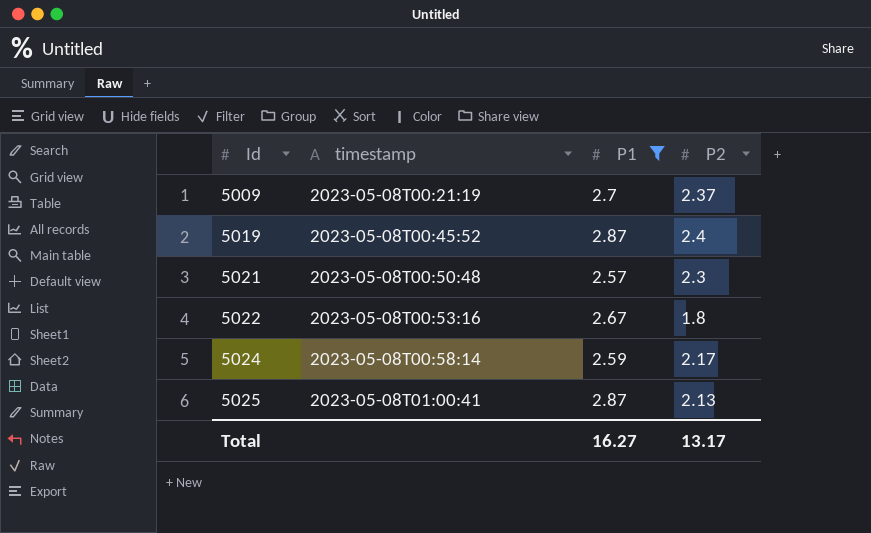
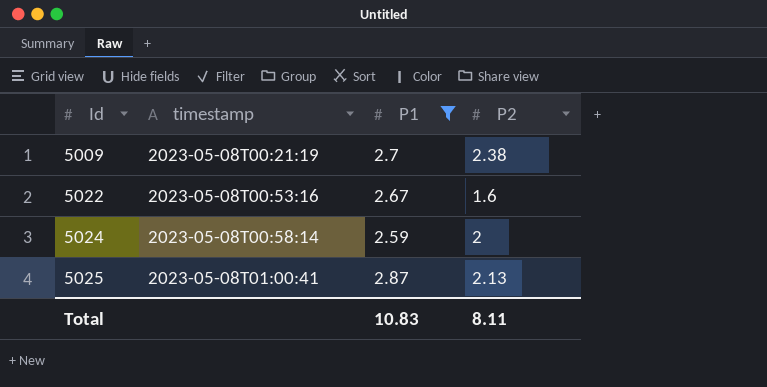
row 5019: 2023-05-08T00:45:52 | 2.87 | 2.4 -> none
row 5021: 2023-05-08T00:50:48 | 2.57 | 2.3 -> none
5009 | P2: 2.37 -> 2.38
5022 | P2: 1.8 -> 1.6
5024 | P2: 2.17 -> 2
Total | P1: 16.27 -> 10.83
Total | P2: 13.17 -> 8.11

